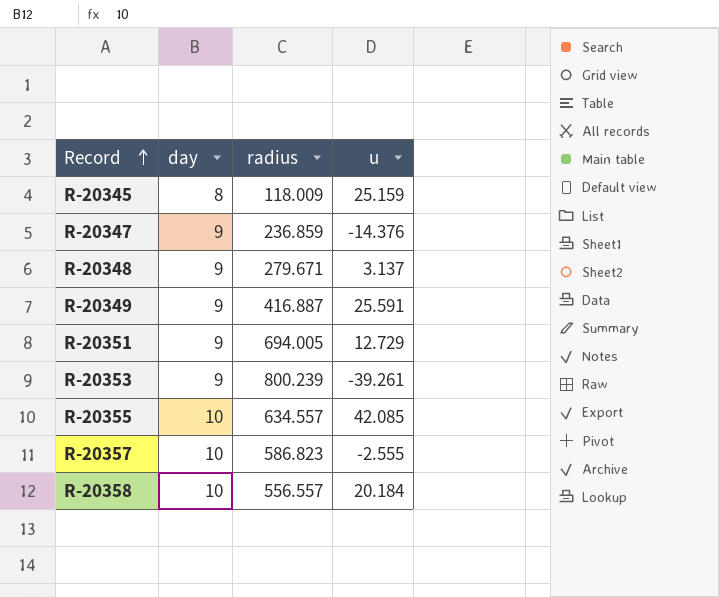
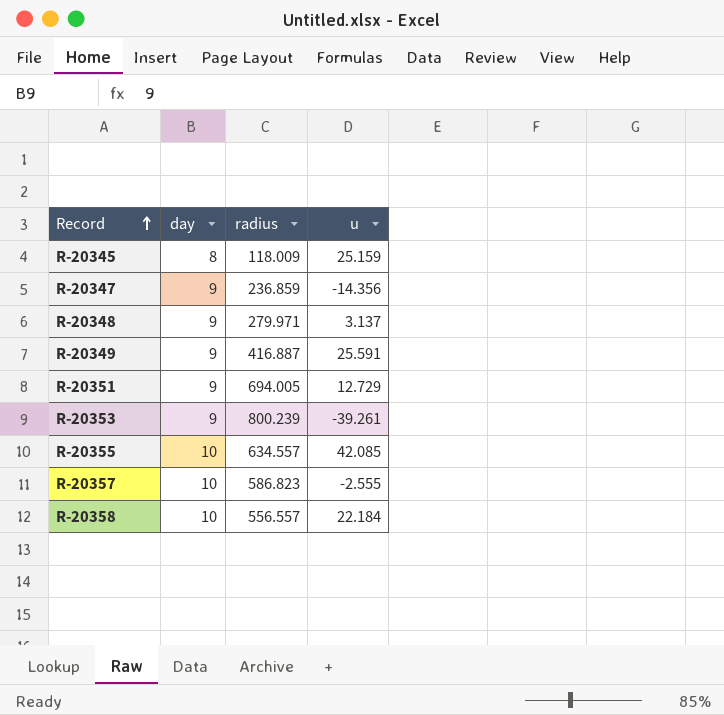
R-20347 | u: -14.376 -> -14.356
R-20348 | radius: 279.671 -> 279.971
R-20358 | u: 20.184 -> 22.184

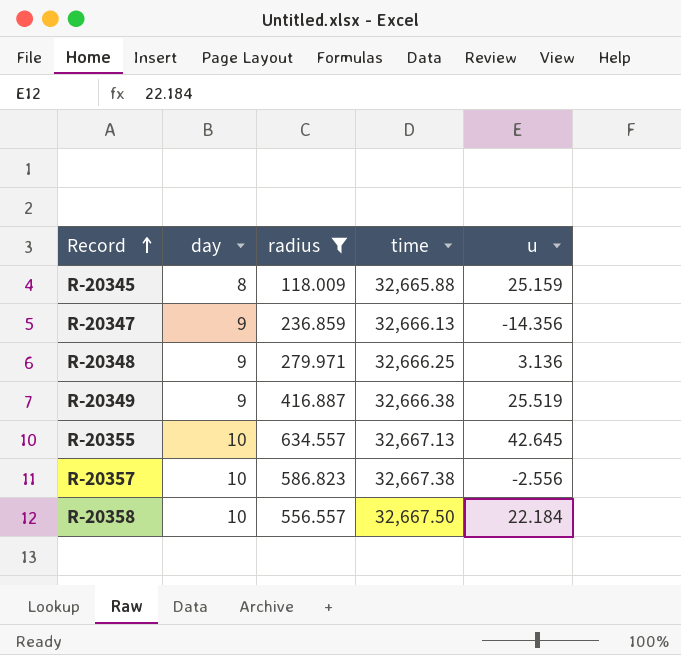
filter: none -> radius <= 634.557
column time | position: none -> 4
R-20348 | u: 3.137 -> 3.136
R-20349 | u: 25.591 -> 25.519
R-20355 | u: 42.085 -> 42.645
R-20357 | u: -2.555 -> -2.556

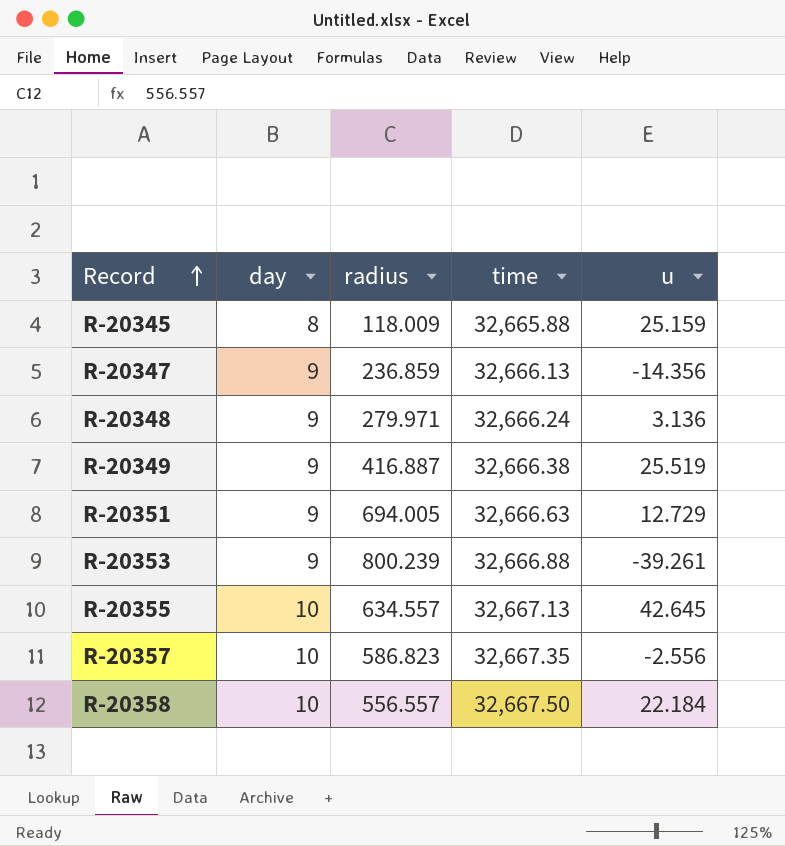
filter: radius <= 634.557 -> none
R-20348 | time: 32,666.25 -> 32,666.24
R-20357 | time: 32,667.38 -> 32,667.35

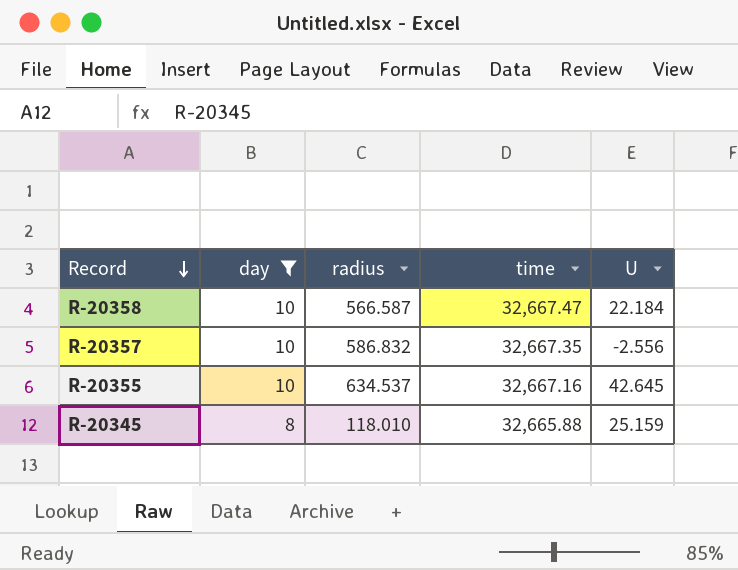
filter: none -> day != 9
row order: Record ascending -> Record descending
column name: u -> U
R-20358 | radius: 556.557 -> 566.587
R-20358 | time: 32,667.50 -> 32,667.47
R-20357 | radius: 586.823 -> 586.832
R-20355 | radius: 634.557 -> 634.537
R-20355 | time: 32,667.13 -> 32,667.16
R-20345 | radius: 118.009 -> 118.010

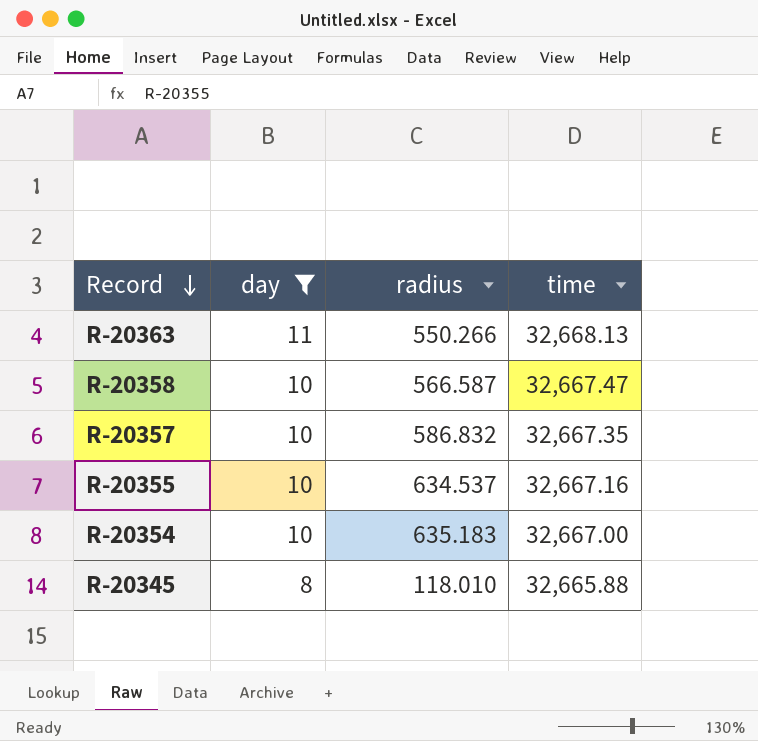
column U | position: 5 -> none
row R-20363: none -> 11 | 550.266 | 32,668.13
row R-20354: none -> 10 | 635.183 | 32,667.00

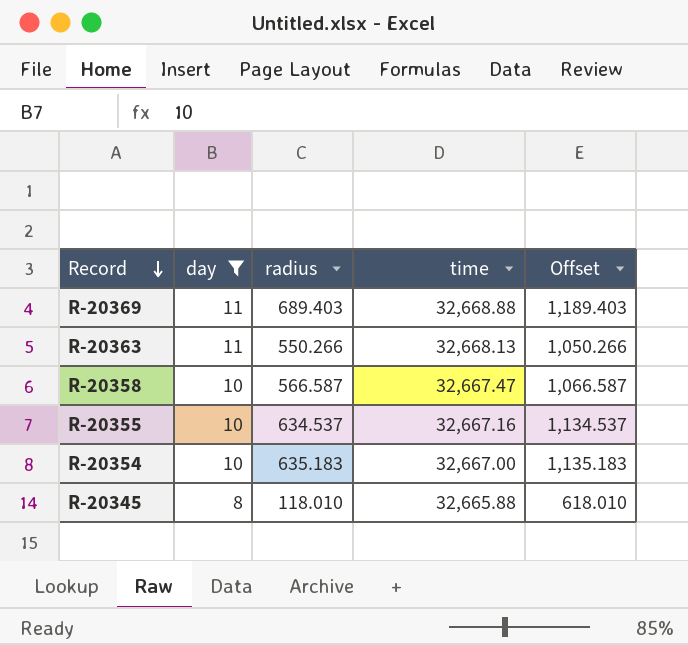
column Offset | formula: none -> [radius] + 500
row R-20357: 10 | 586.832 | 32,667.35 -> none
row R-20369: none -> 11 | 689.403 | 32,668.88 | 1,189.403

